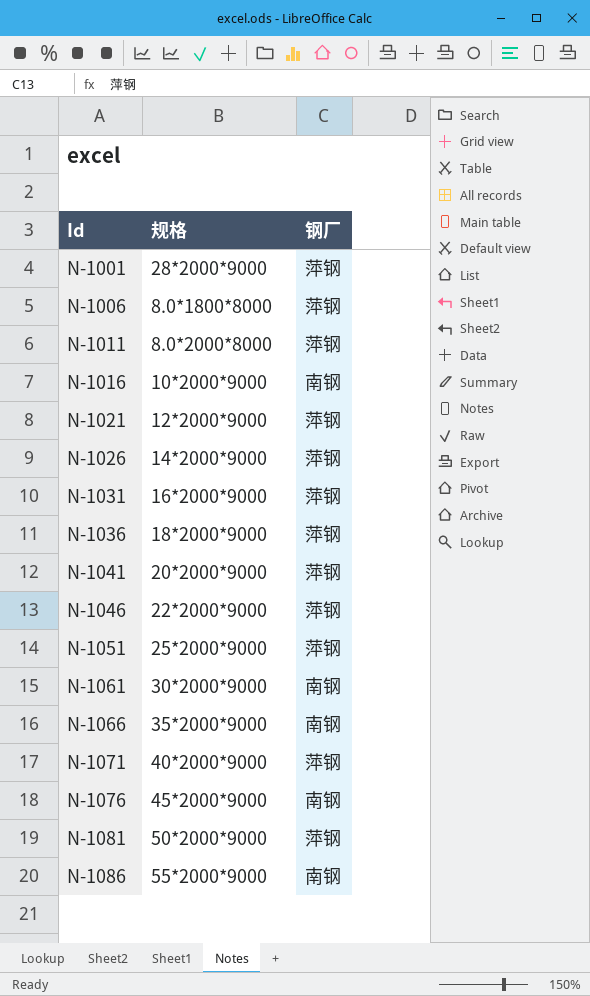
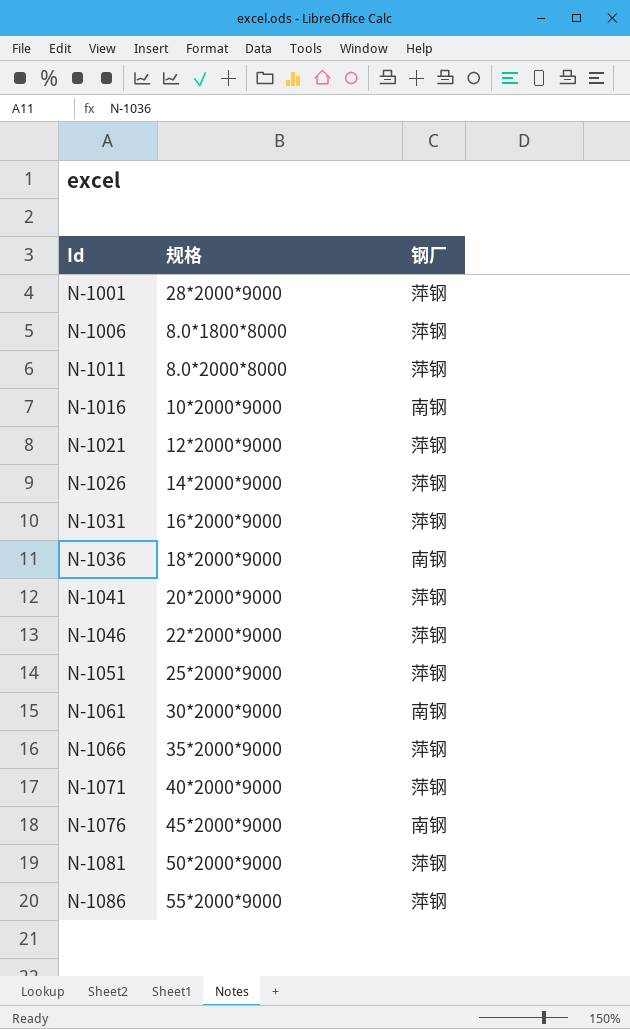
N-1036 | 钢厂: 萍钢 -> 南钢
N-1066 | 钢厂: 南钢 -> 萍钢
N-1086 | 钢厂: 南钢 -> 萍钢

